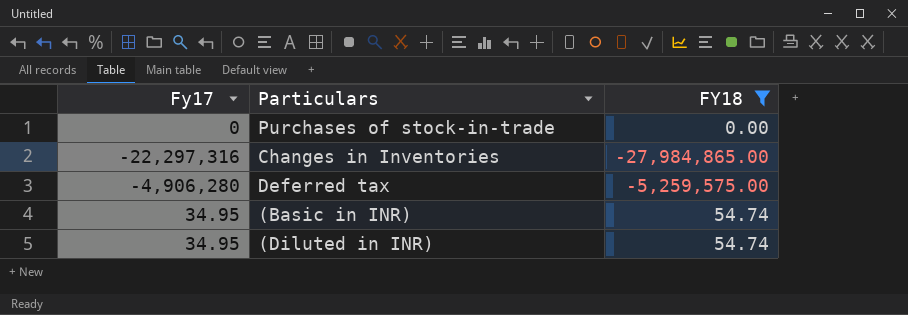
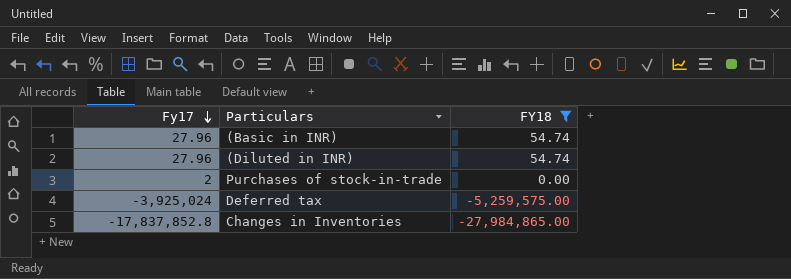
row order: none -> Fy17 descending
(Basic in INR) | Fy17: 34.95 -> 27.96
(Diluted in INR) | Fy17: 34.95 -> 27.96
Purchases of stock-in-trade | Fy17: 0 -> 2
Deferred tax | Fy17: -4,906,280 -> -3,925,024
Changes in Inventories | Fy17: -22,297,316 -> -17,837,852.8

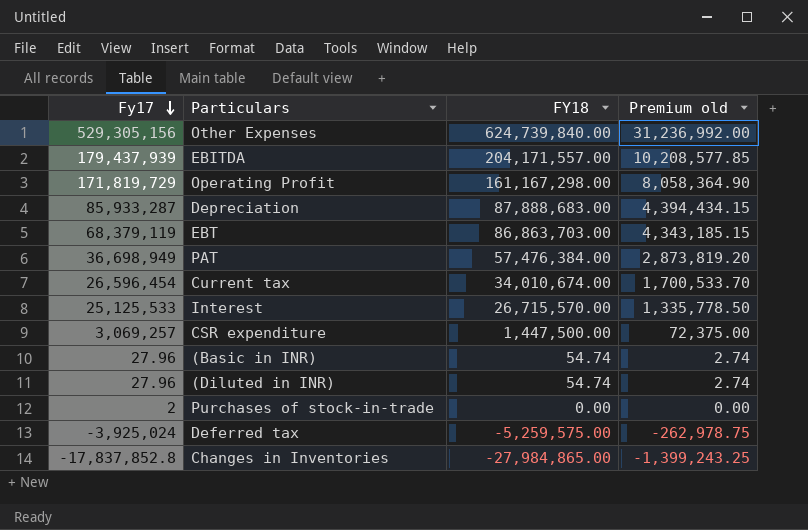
filter: FY18 <= 54.74 -> none
column Premium old | formula: none -> [FY18] * 0.05

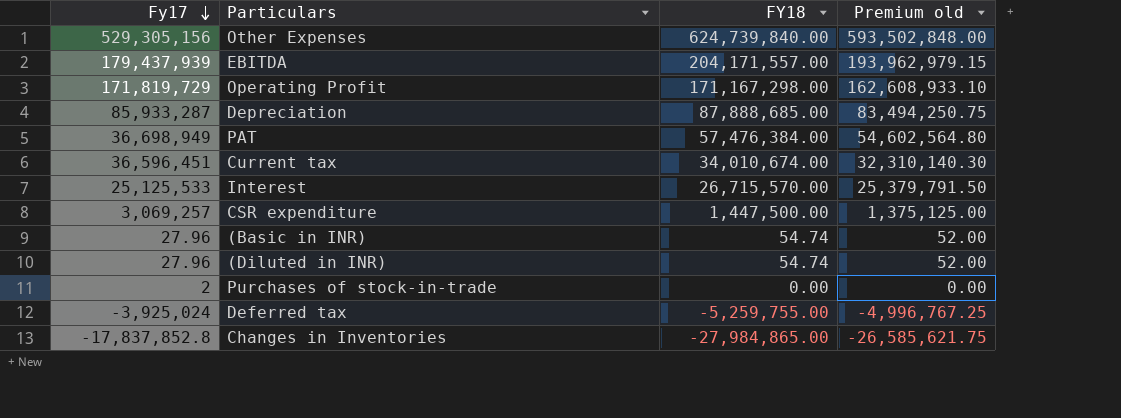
column Premium old | formula: [FY18] * 0.05 -> [FY18] * 0.95
row EBT: 68,379,119 | 86,863,703.00 | 4,343,185.15 -> none
Operating Profit | FY18: 161,167,298.00 -> 171,167,298.00
Depreciation | FY18: 87,888,683.00 -> 87,888,685.00
Current tax | Fy17: 26,596,454 -> 36,596,451
Deferred tax | FY18: -5,259,575.00 -> -5,259,755.00

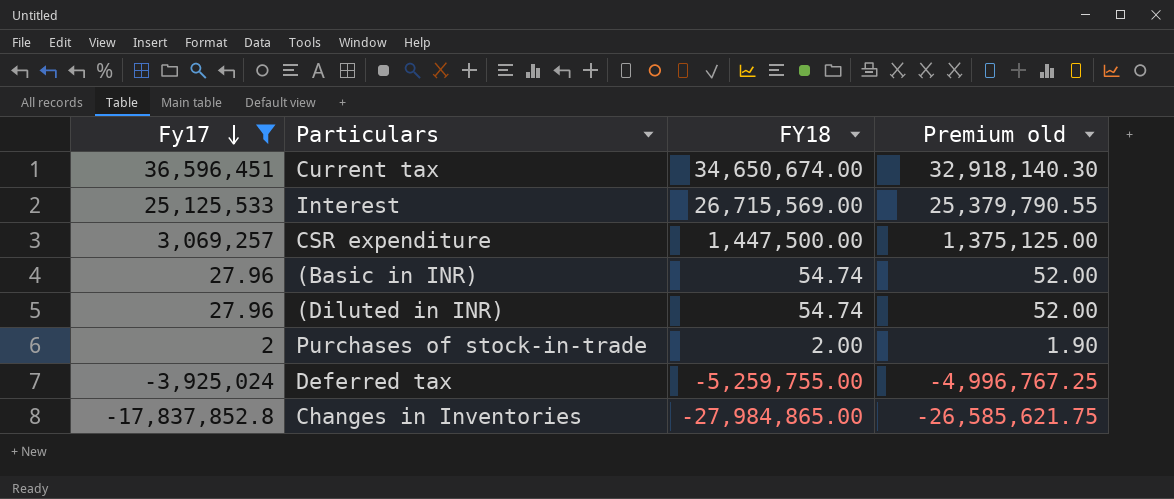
filter: none -> Fy17 <= 36,596,451
Current tax | FY18: 34,010,674.00 -> 34,650,674.00
Current tax | Premium old: 32,310,140.30 -> 32,918,140.30
Interest | FY18: 26,715,570.00 -> 26,715,569.00
Interest | Premium old: 25,379,791.50 -> 25,379,790.55
Purchases of stock-in-trade | FY18: 0.00 -> 2.00
Purchases of stock-in-trade | Premium old: 0.00 -> 1.90

